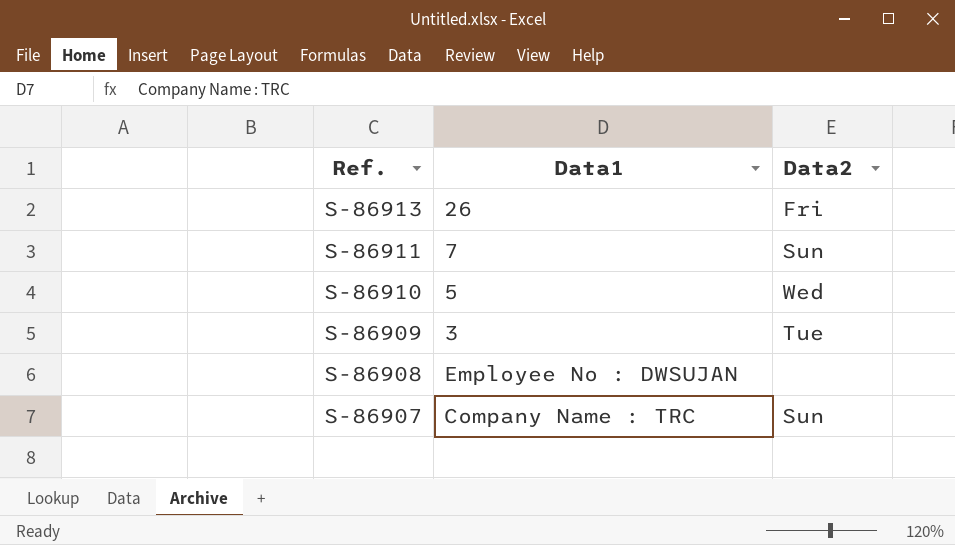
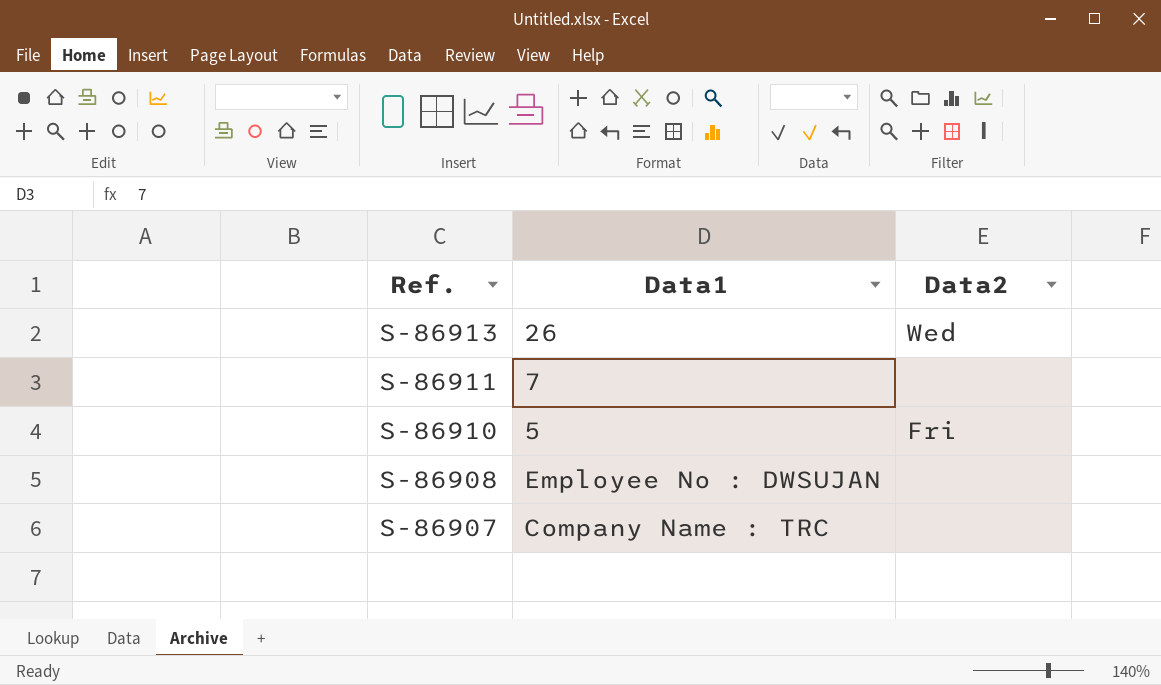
row S-86909: 3 | Tue -> none
S-86913 | Data2: Fri -> Wed
S-86911 | Data2: Sun -> none
S-86910 | Data2: Wed -> Fri
S-86907 | Data2: Sun -> none

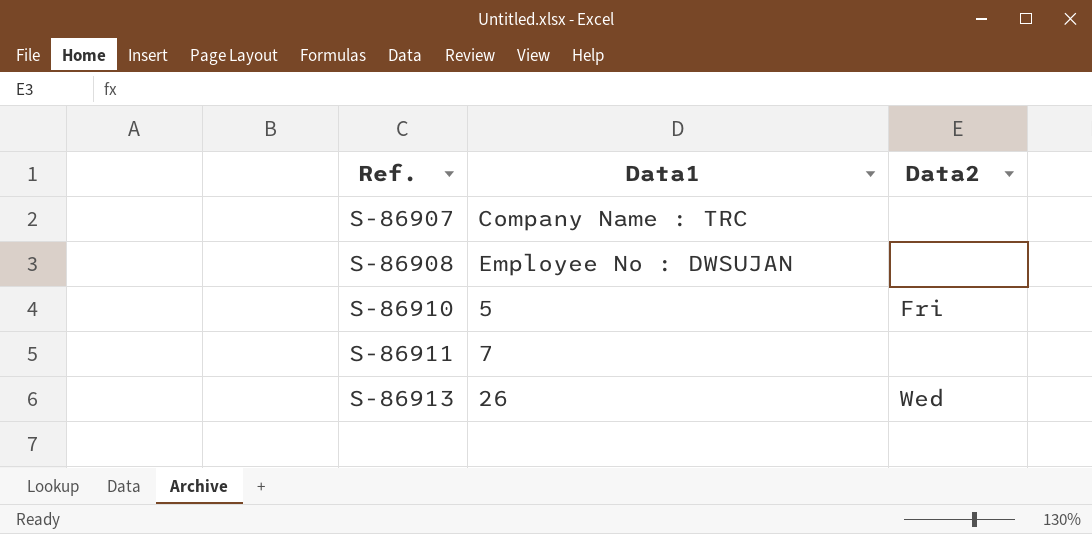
row order: Ref. descending -> Ref. ascending

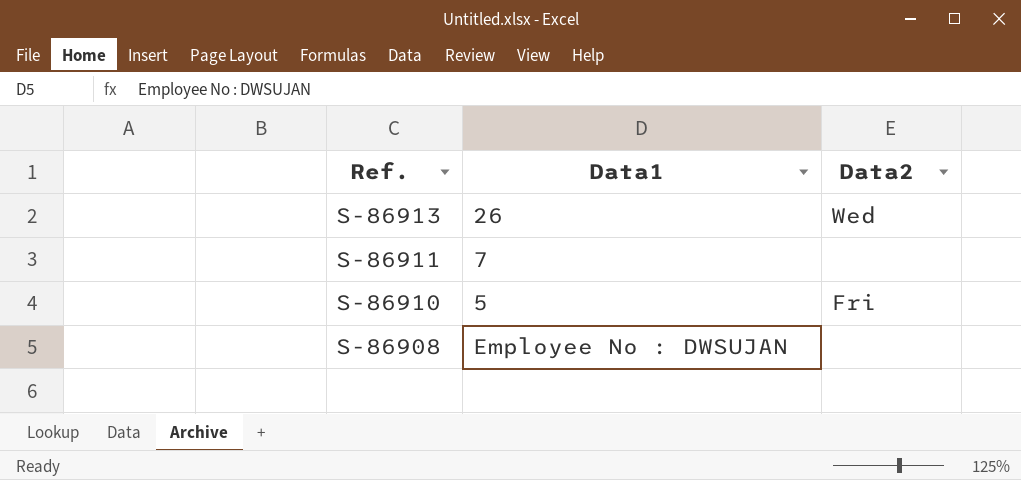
row order: Ref. ascending -> Ref. descending
row S-86907: Company Name : TRC | none -> none

